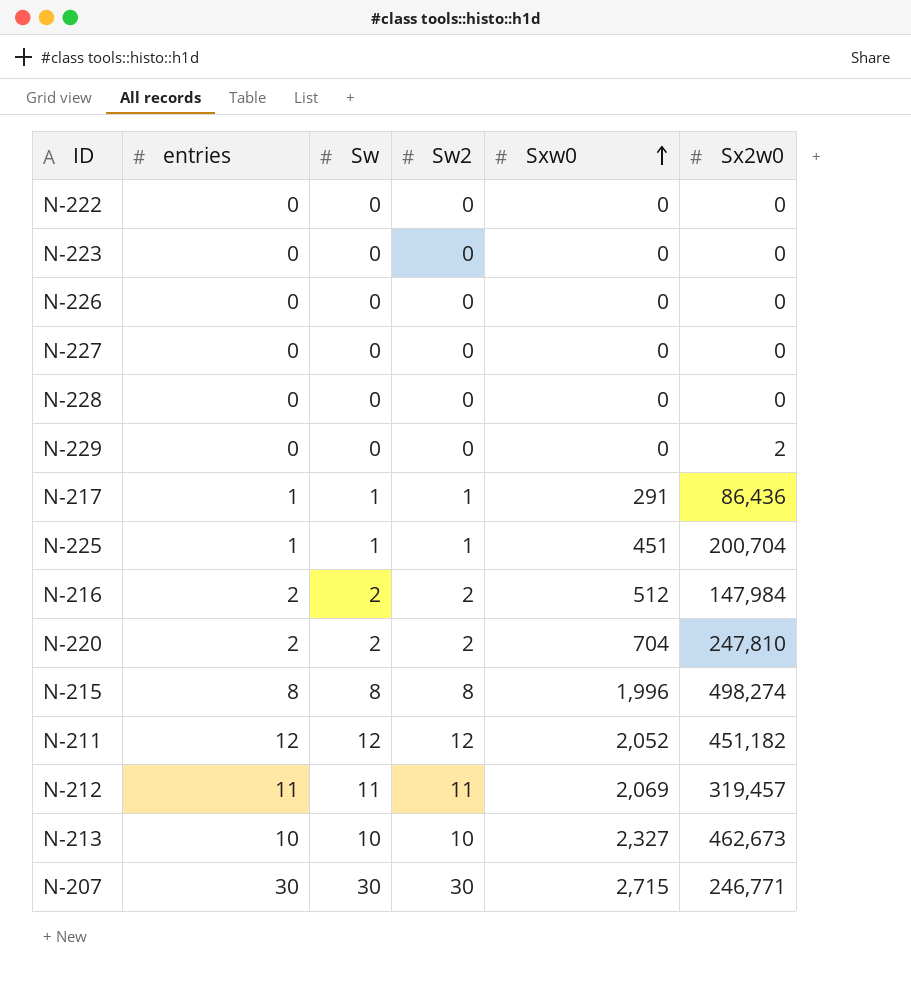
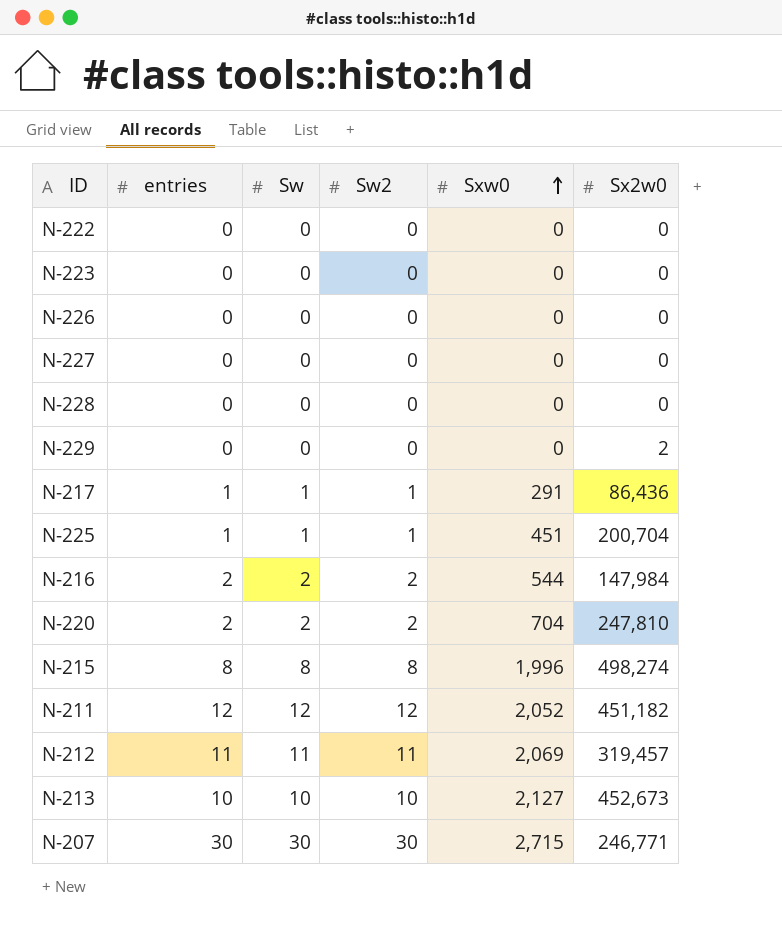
N-216 | Sxw0: 512 -> 544
N-213 | Sxw0: 2,327 -> 2,127
N-213 | Sx2w0: 462,673 -> 452,673

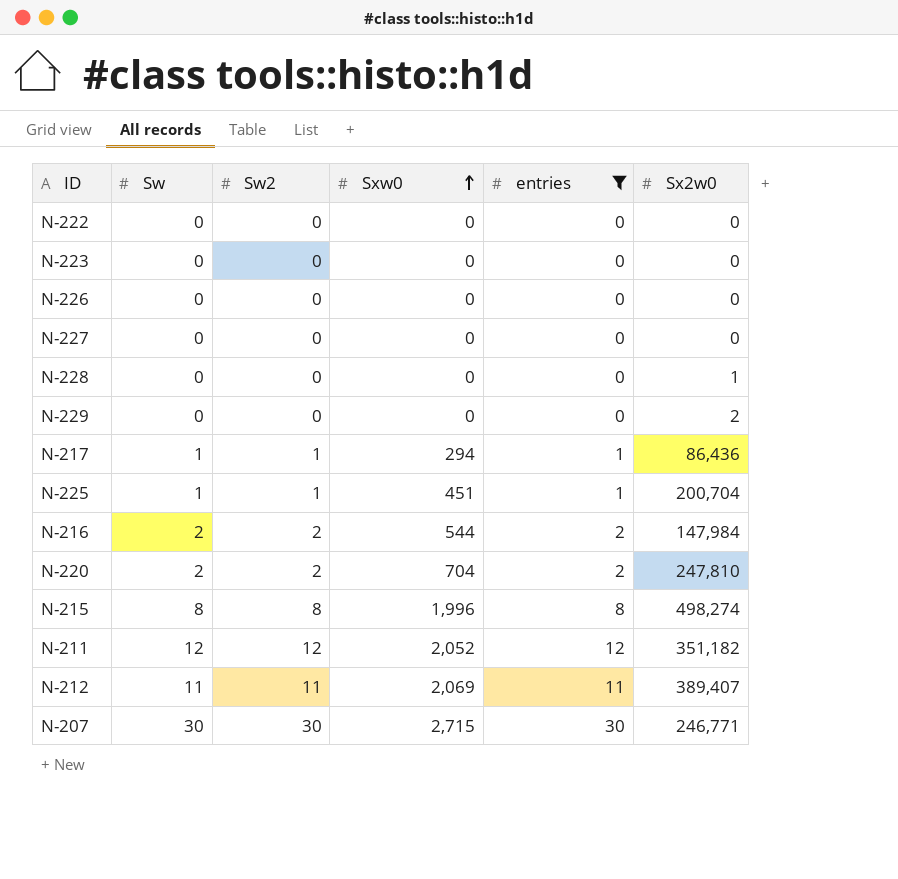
filter: none -> entries != 10
column entries | position: 2 -> 5
N-228 | Sx2w0: 0 -> 1
N-217 | Sxw0: 291 -> 294
N-211 | Sx2w0: 451,182 -> 351,182
N-212 | Sx2w0: 319,457 -> 389,407

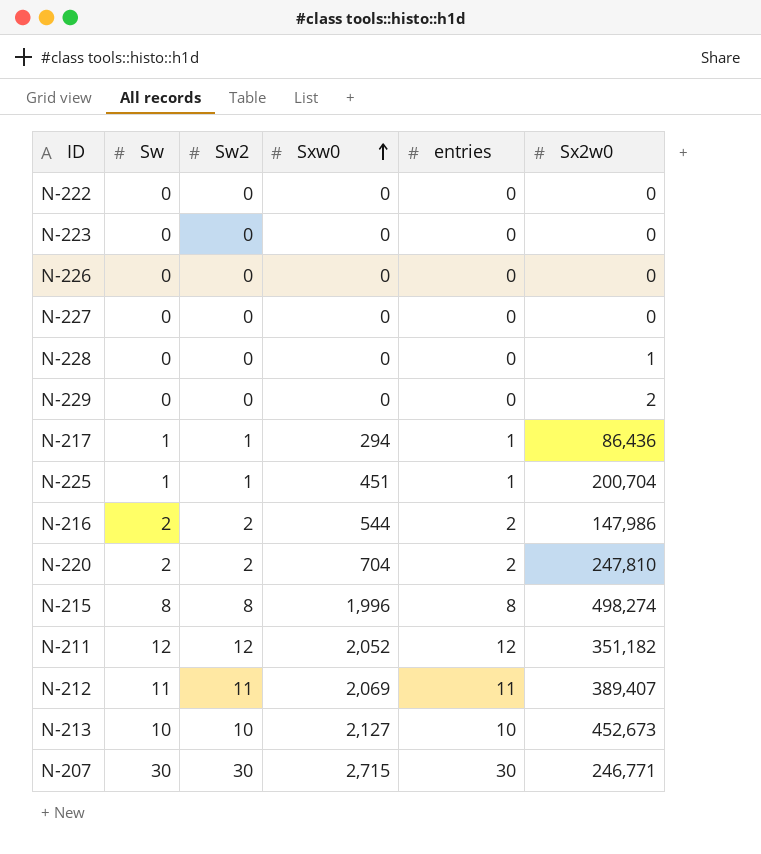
filter: entries != 10 -> none
N-216 | Sx2w0: 147,984 -> 147,986

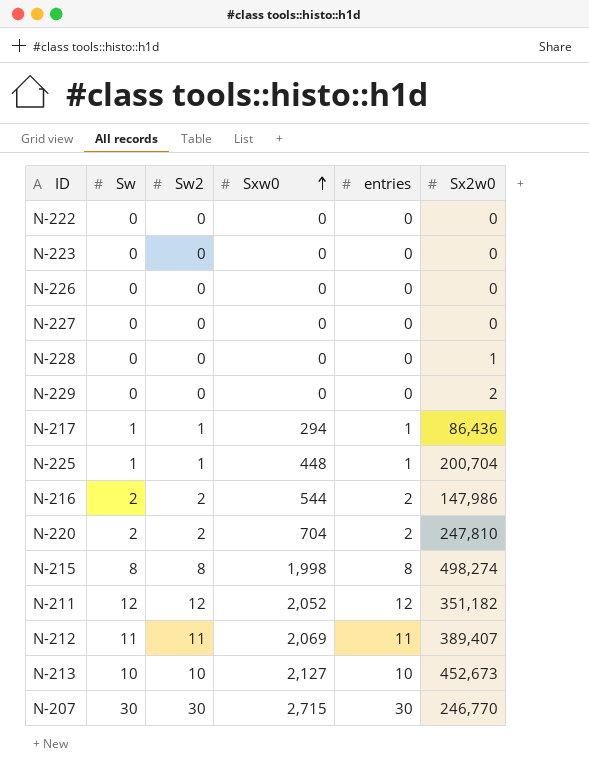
N-225 | Sxw0: 451 -> 448
N-215 | Sxw0: 1,996 -> 1,998
N-207 | Sx2w0: 246,771 -> 246,770

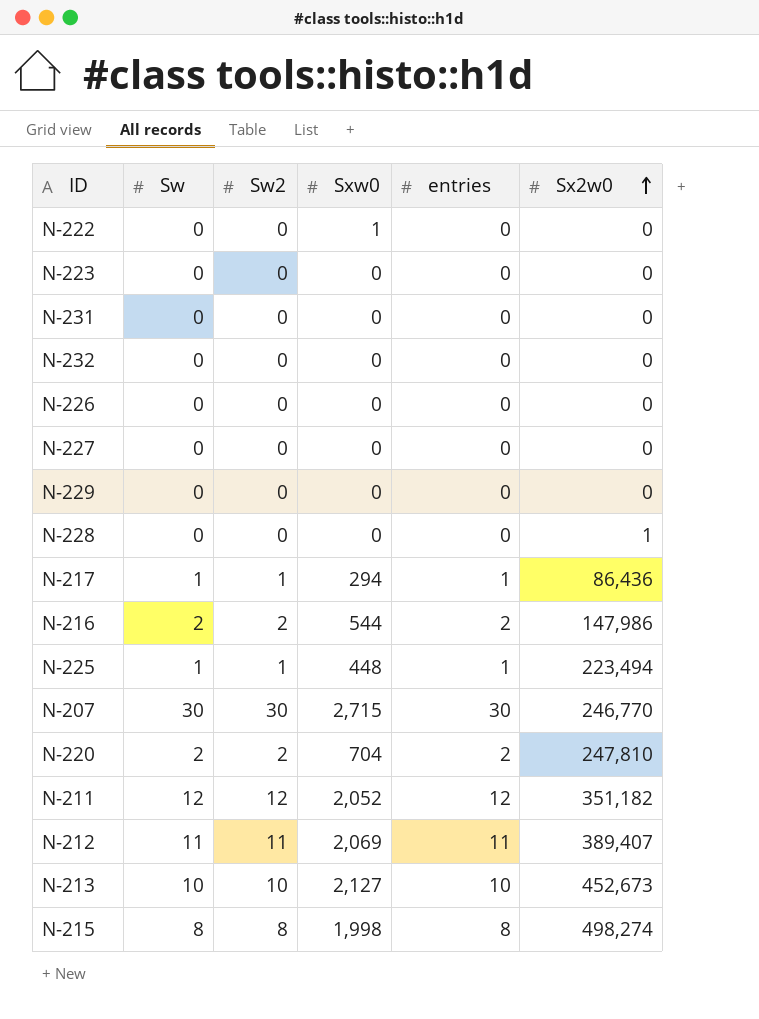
row order: Sxw0 ascending -> Sx2w0 ascending
N-222 | Sxw0: 0 -> 1
row N-231: none -> 0 | 0 | 0 | 0 | 0
row N-232: none -> 0 | 0 | 0 | 0 | 0
N-229 | Sx2w0: 2 -> 0
N-225 | Sx2w0: 200,704 -> 223,494

